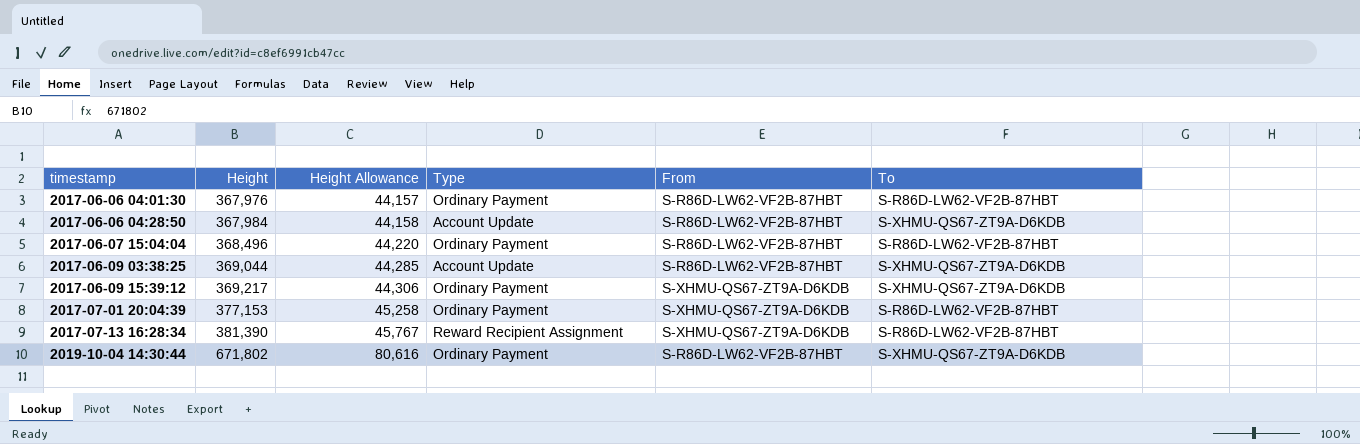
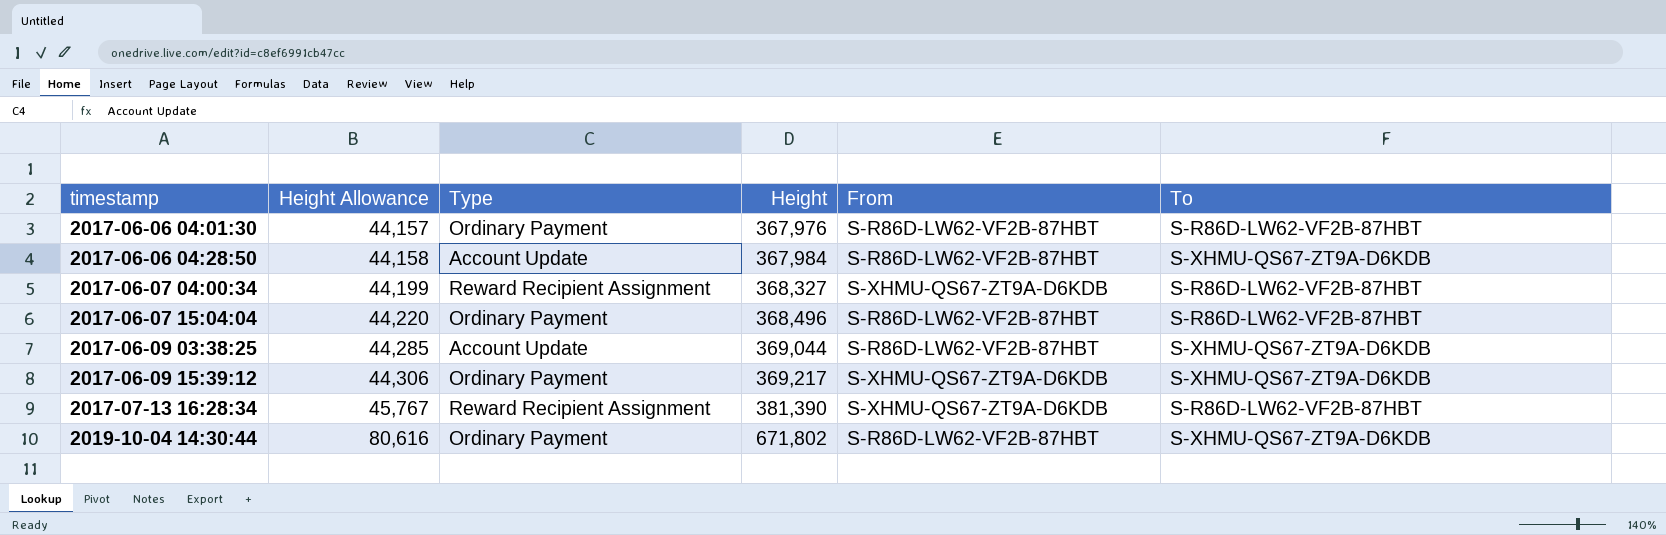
column Height | position: 2 -> 4
row 2017-07-01 20:04:39: 377,153 | 45,258 | Ordinary Payment | S-XHMU-QS67-ZT9A-D6KDB | S-R86D-LW62-VF2B-87HBT -> none
row 2017-06-07 04:00:34: none -> 44,199 | Reward Recipient Assignment | 368,327 | S-XHMU-QS67-ZT9A-D6KDB | S-R86D-LW62-VF2B-87HBT

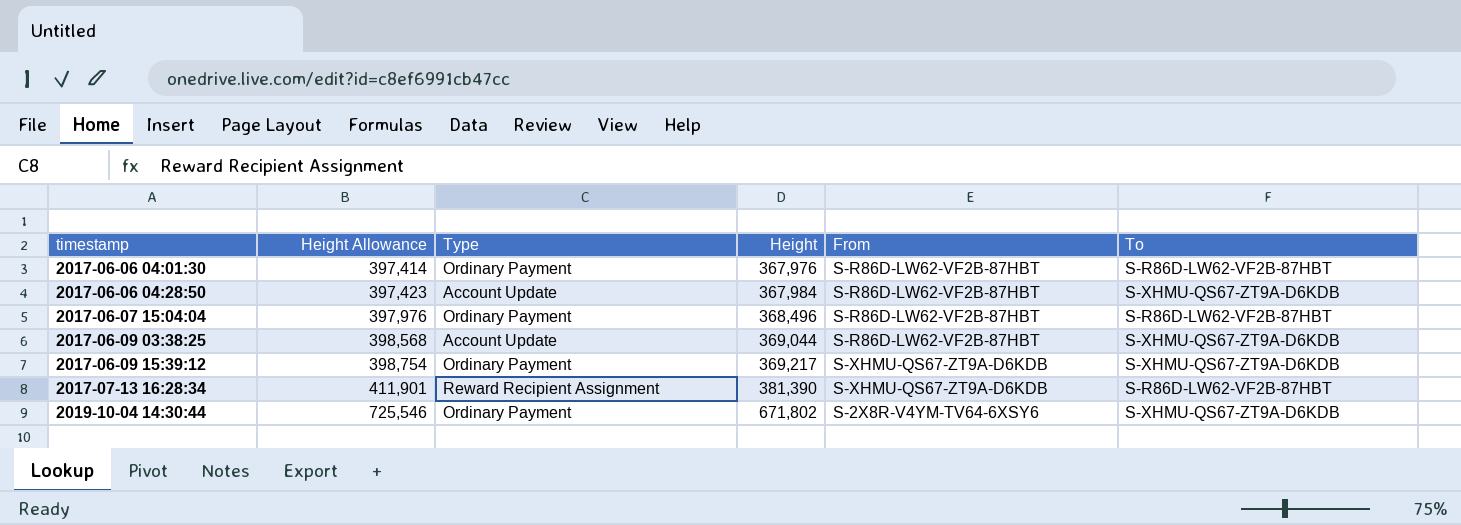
column Height Allowance | formula: [Height] * 0.12 -> [Height] * 1.08
row 2017-06-07 04:00:34: 44,199 | Reward Recipient Assignment | 368,327 | S-XHMU-QS67-ZT9A-D6KDB | S-R86D-LW62-VF2B-87HBT -> none
2019-10-04 14:30:44 | From: S-R86D-LW62-VF2B-87HBT -> S-2X8R-V4YM-TV64-6XSY6

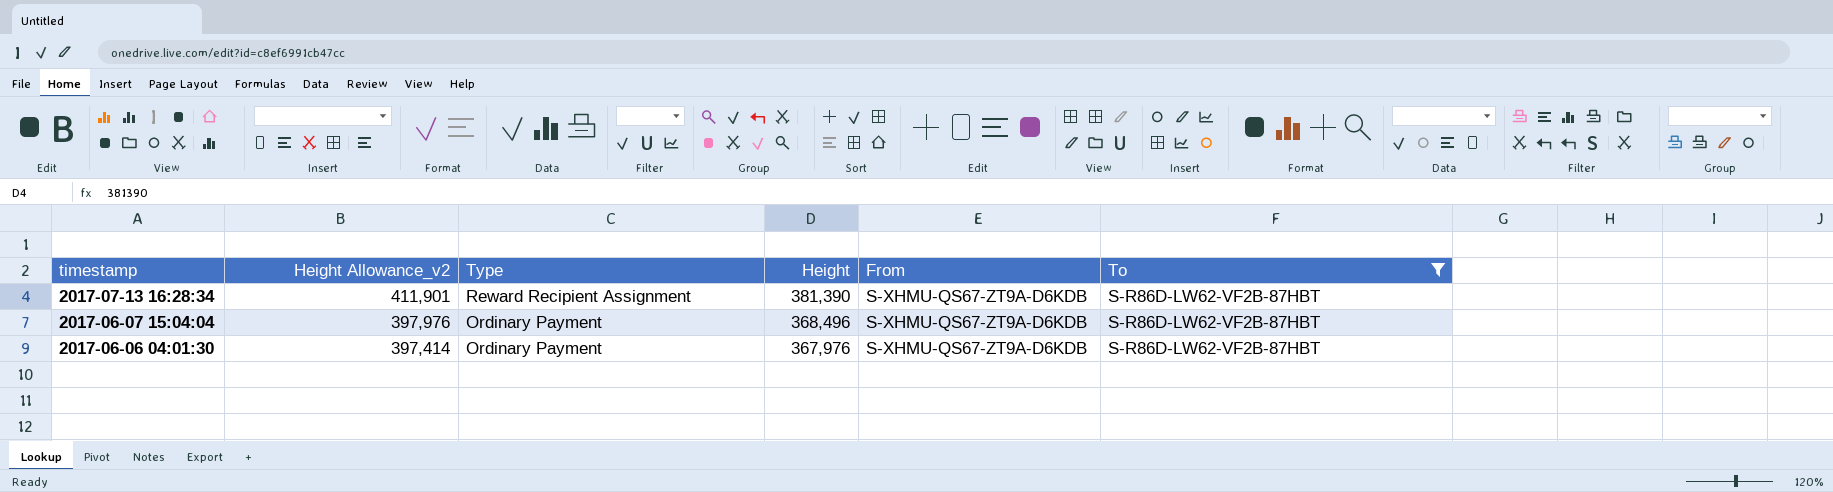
filter: none -> To = S-R86D-LW62-VF2B-87HBT
row order: timestamp ascending -> timestamp descending
column name: Height Allowance -> Height Allowance_v2
2017-06-07 15:04:04 | From: S-R86D-LW62-VF2B-87HBT -> S-XHMU-QS67-ZT9A-D6KDB
2017-06-06 04:01:30 | From: S-R86D-LW62-VF2B-87HBT -> S-XHMU-QS67-ZT9A-D6KDB

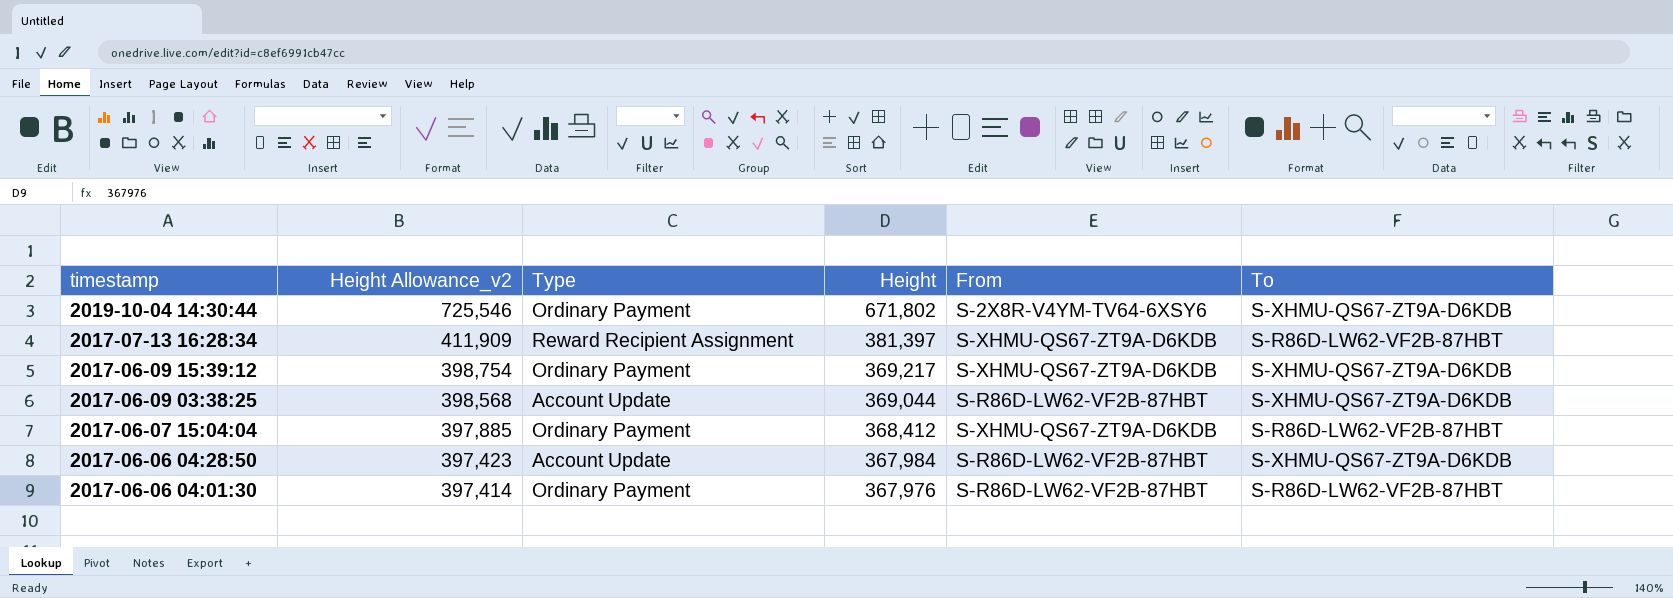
filter: To = S-R86D-LW62-VF2B-87HBT -> none
2017-07-13 16:28:34 | Height Allowance_v2: 411,901 -> 411,909
2017-07-13 16:28:34 | Height: 381,390 -> 381,397
2017-06-07 15:04:04 | Height Allowance_v2: 397,976 -> 397,885
2017-06-07 15:04:04 | Height: 368,496 -> 368,412
2017-06-06 04:01:30 | From: S-XHMU-QS67-ZT9A-D6KDB -> S-R86D-LW62-VF2B-87HBT

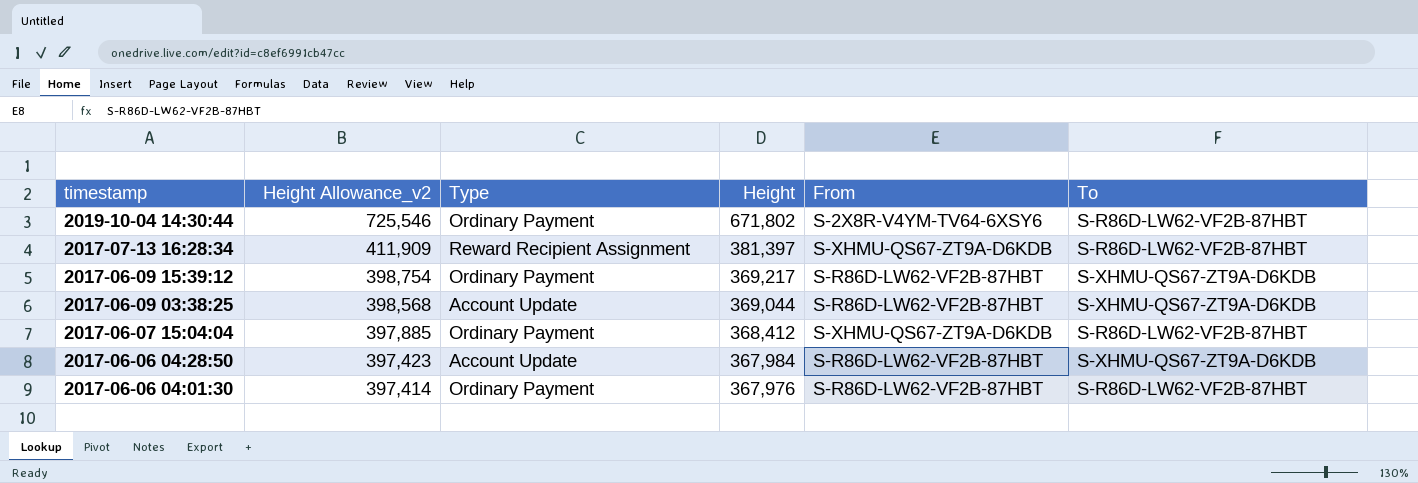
2019-10-04 14:30:44 | To: S-XHMU-QS67-ZT9A-D6KDB -> S-R86D-LW62-VF2B-87HBT
2017-06-09 15:39:12 | From: S-XHMU-QS67-ZT9A-D6KDB -> S-R86D-LW62-VF2B-87HBT

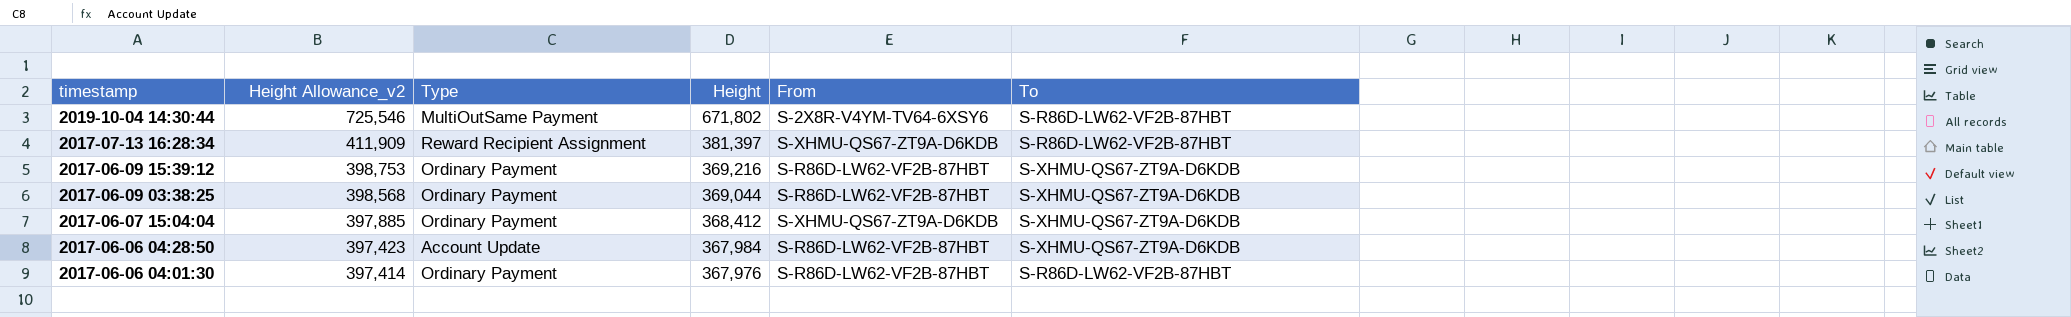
2019-10-04 14:30:44 | Type: Ordinary Payment -> MultiOutSame Payment
2017-06-09 15:39:12 | Height Allowance_v2: 398,754 -> 398,753
2017-06-09 15:39:12 | Height: 369,217 -> 369,216
2017-06-09 03:38:25 | Type: Account Update -> Ordinary Payment
2017-06-07 15:04:04 | To: S-R86D-LW62-VF2B-87HBT -> S-XHMU-QS67-ZT9A-D6KDB

